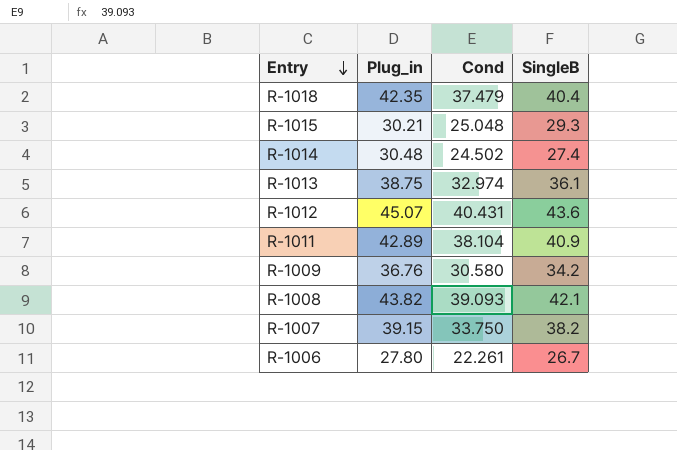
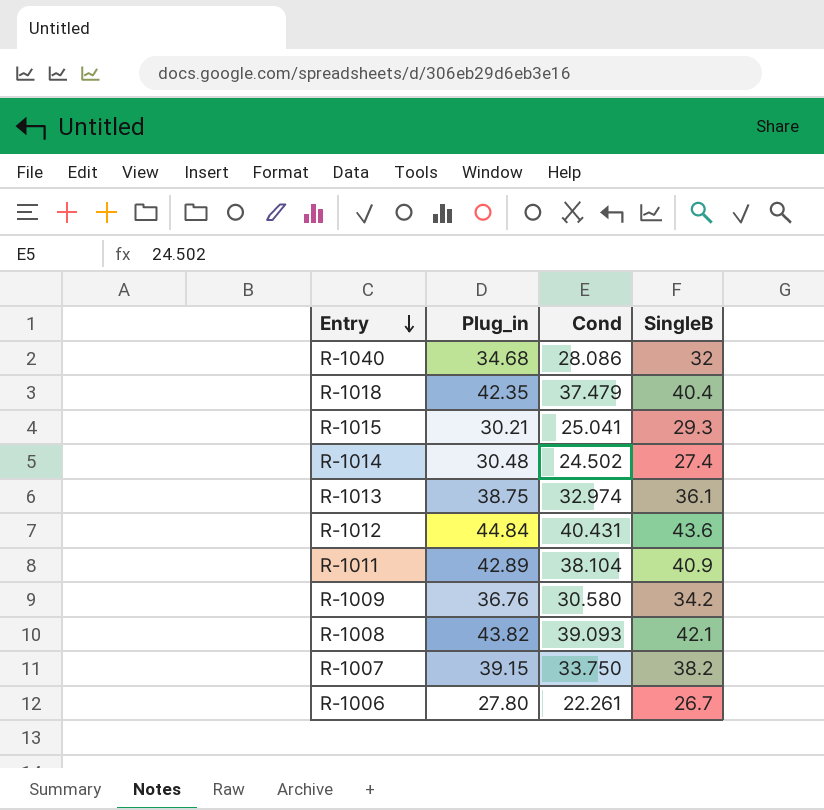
row R-1040: none -> 34.68 | 28.086 | 32
R-1015 | Cond: 25.048 -> 25.041
R-1012 | Plug_in: 45.07 -> 44.84

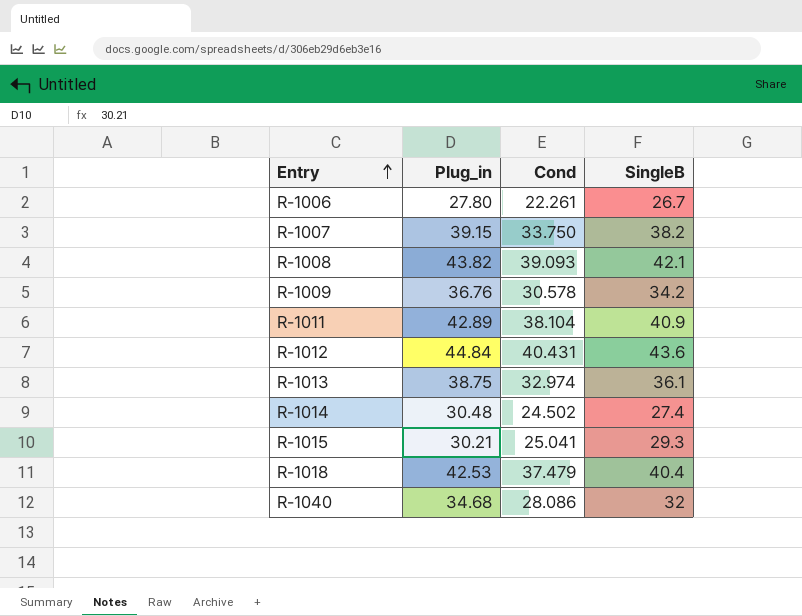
row order: Entry descending -> Entry ascending
R-1009 | Cond: 30.580 -> 30.578
R-1018 | Plug_in: 42.35 -> 42.53

